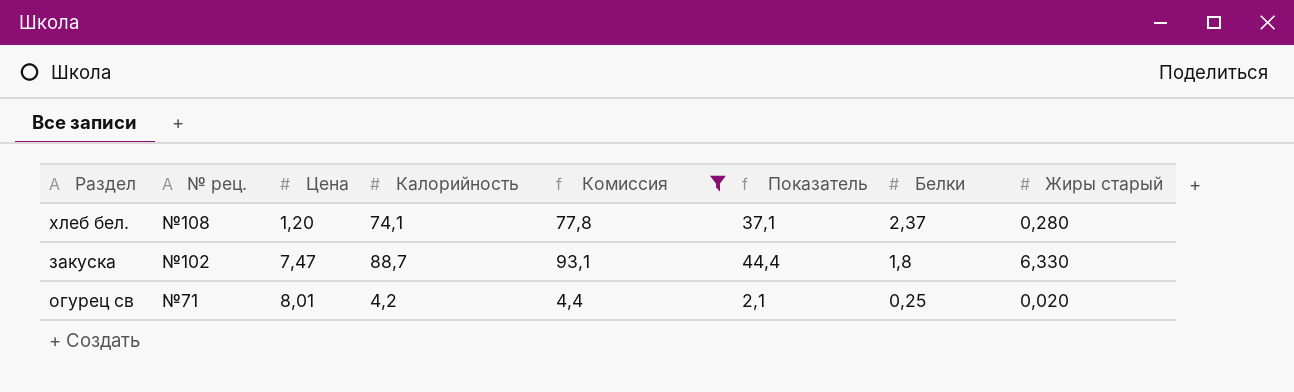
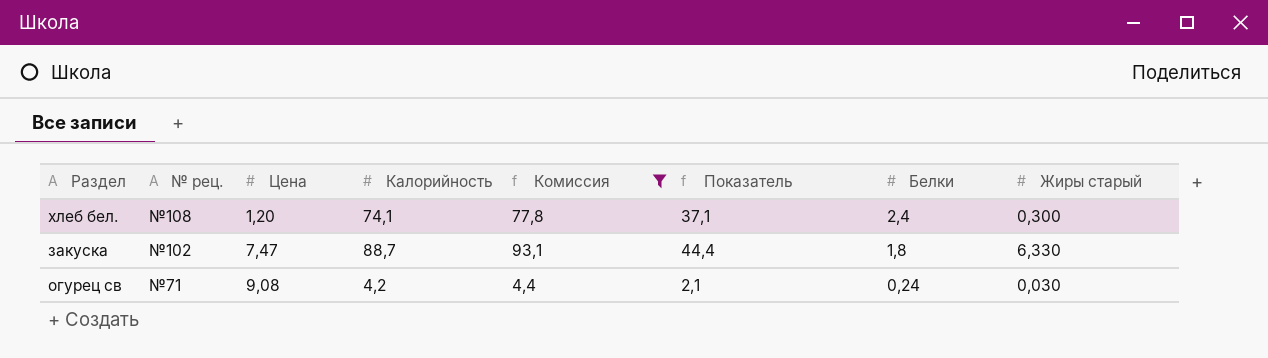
хлеб бел. | Белки: 2,37 -> 2,4
хлеб бел. | Жиры старый: 0,280 -> 0,300
огурец св | Цена: 8,01 -> 9,08
огурец св | Белки: 0,25 -> 0,24
огурец св | Жиры старый: 0,020 -> 0,030

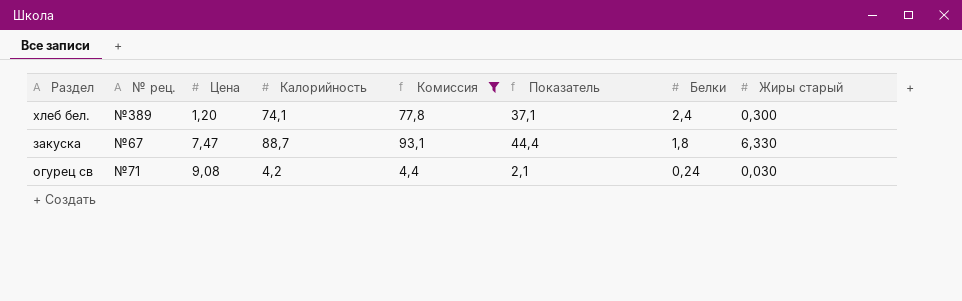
хлеб бел. | № рец.: №108 -> №389
закуска | № рец.: №102 -> №67

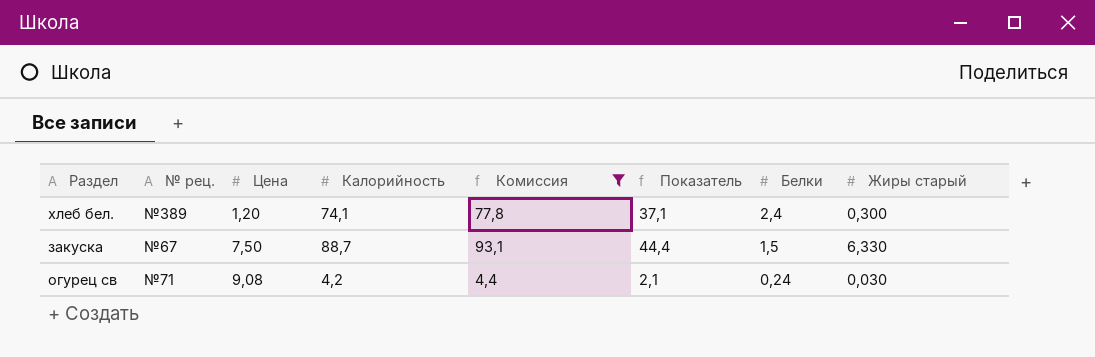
закуска | Цена: 7,47 -> 7,50
закуска | Белки: 1,8 -> 1,5

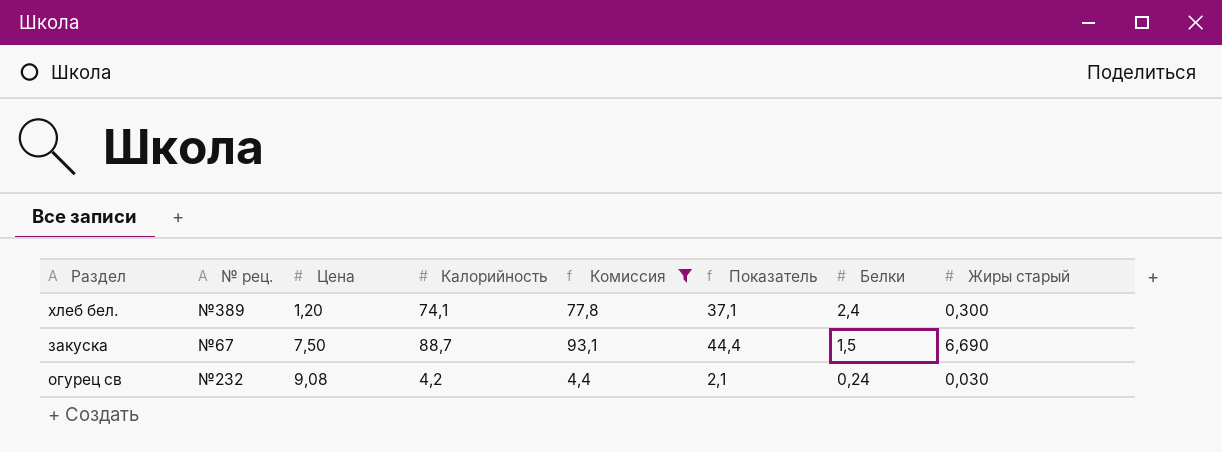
закуска | Жиры старый: 6,330 -> 6,690
огурец св | № рец.: №71 -> №232

